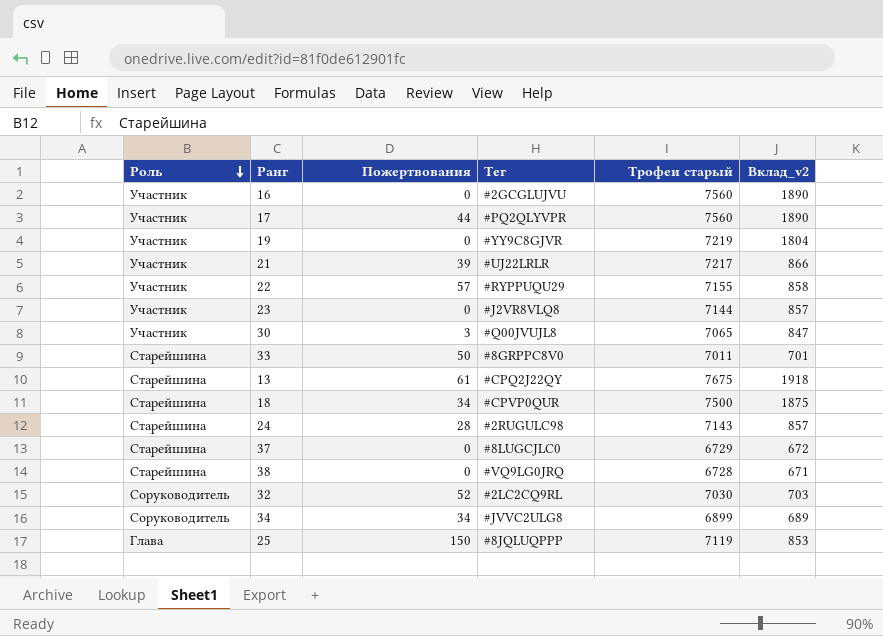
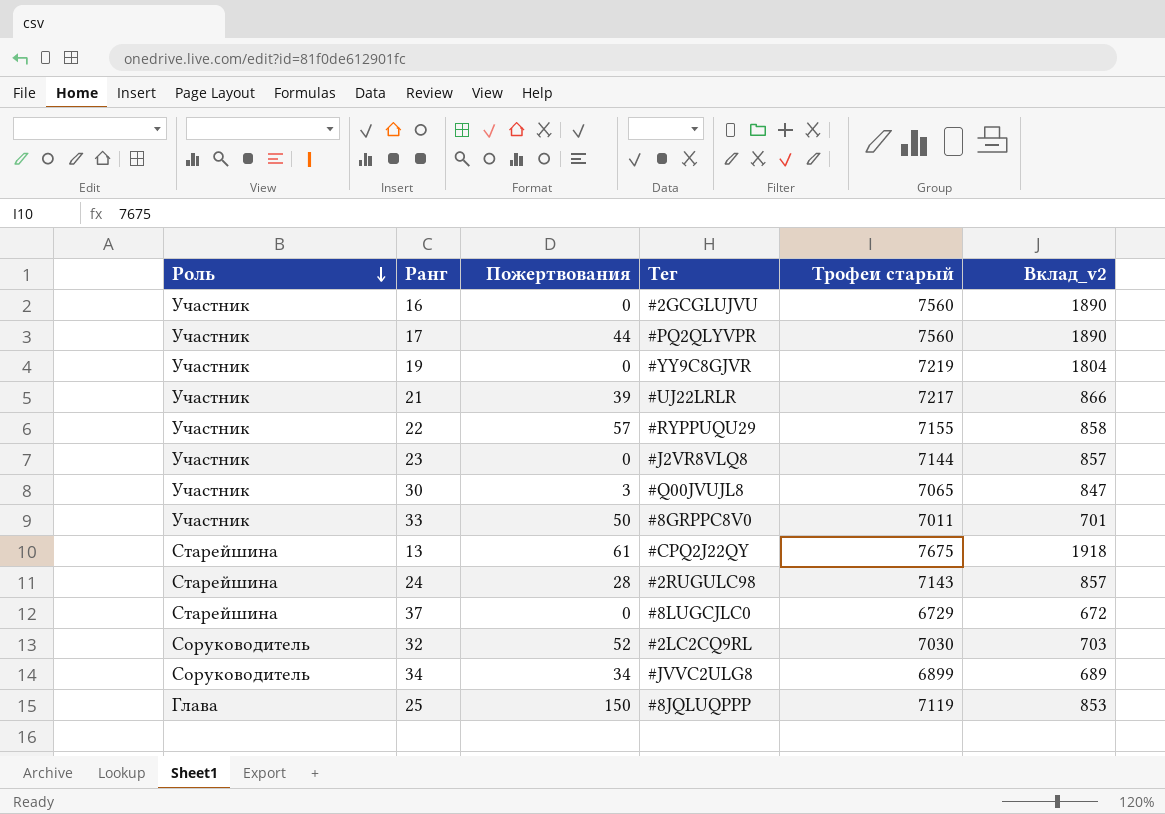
row 18: Старейшина | 34 | #CPVP0QUR | 7500 | 1875 -> none
row 38: Старейшина | 0 | #VQ9LG0JRQ | 6728 | 671 -> none
33 | Роль: Старейшина -> Участник

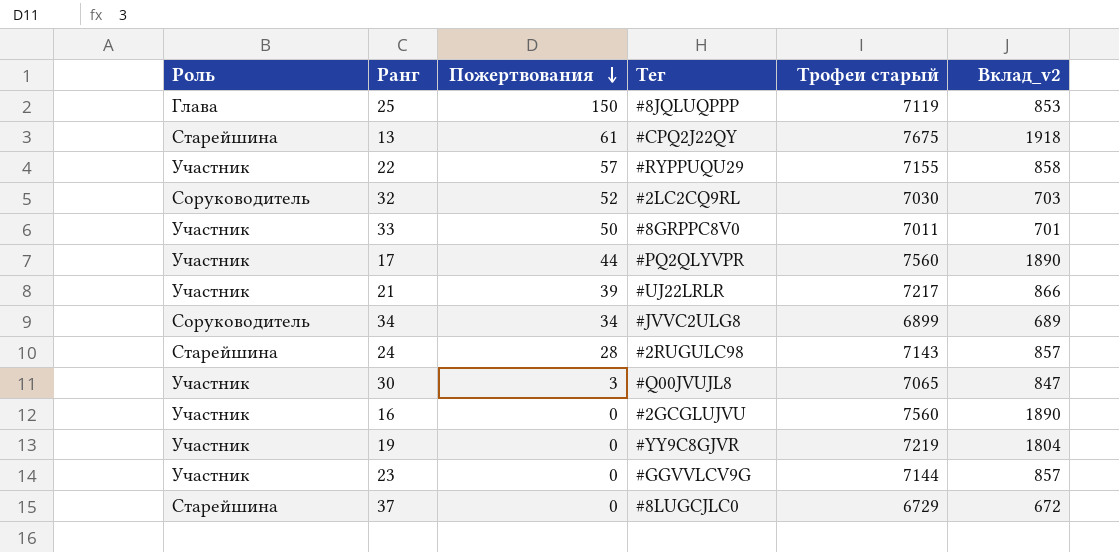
row order: Роль descending -> Пожертвования descending
23 | Тег: #J2VR8VLQ8 -> #GGVVLCV9G

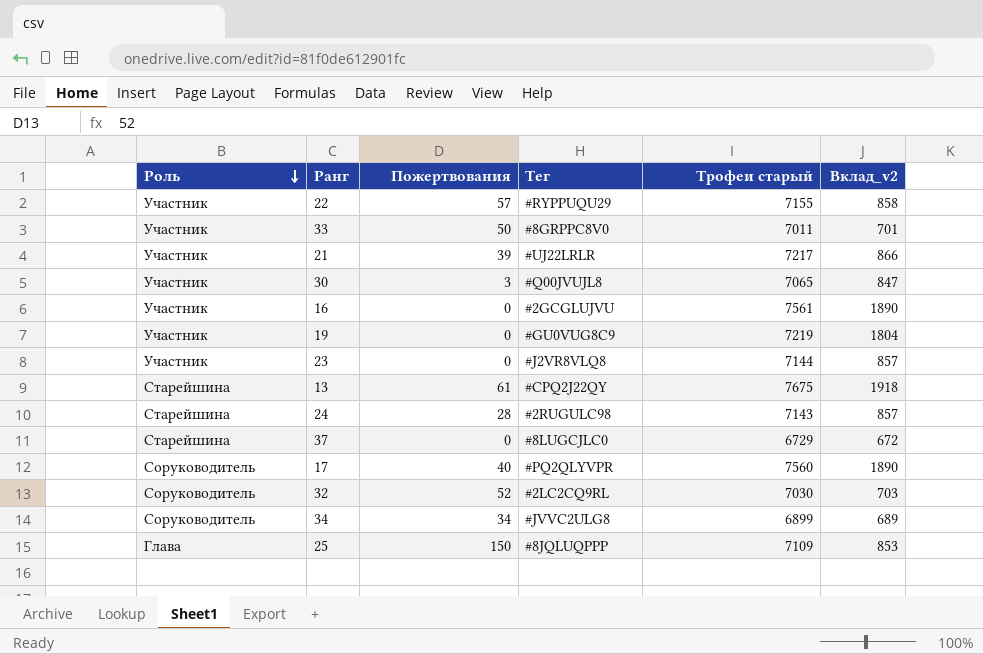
row order: Пожертвования descending -> Роль descending
16 | Трофеи старый: 7560 -> 7561
19 | Тег: #YY9C8GJVR -> #GU0VUG8C9
23 | Тег: #GGVVLCV9G -> #J2VR8VLQ8
17 | Роль: Участник -> Соруководитель
17 | Пожертвования: 44 -> 40
25 | Трофеи старый: 7119 -> 7109

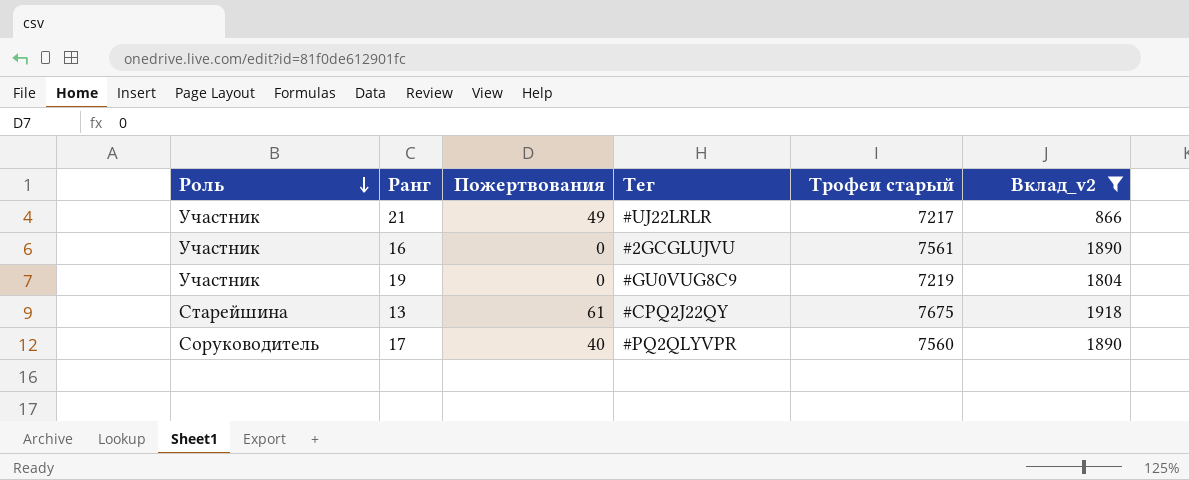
filter: none -> Вклад_v2 >= 866
21 | Пожертвования: 39 -> 49

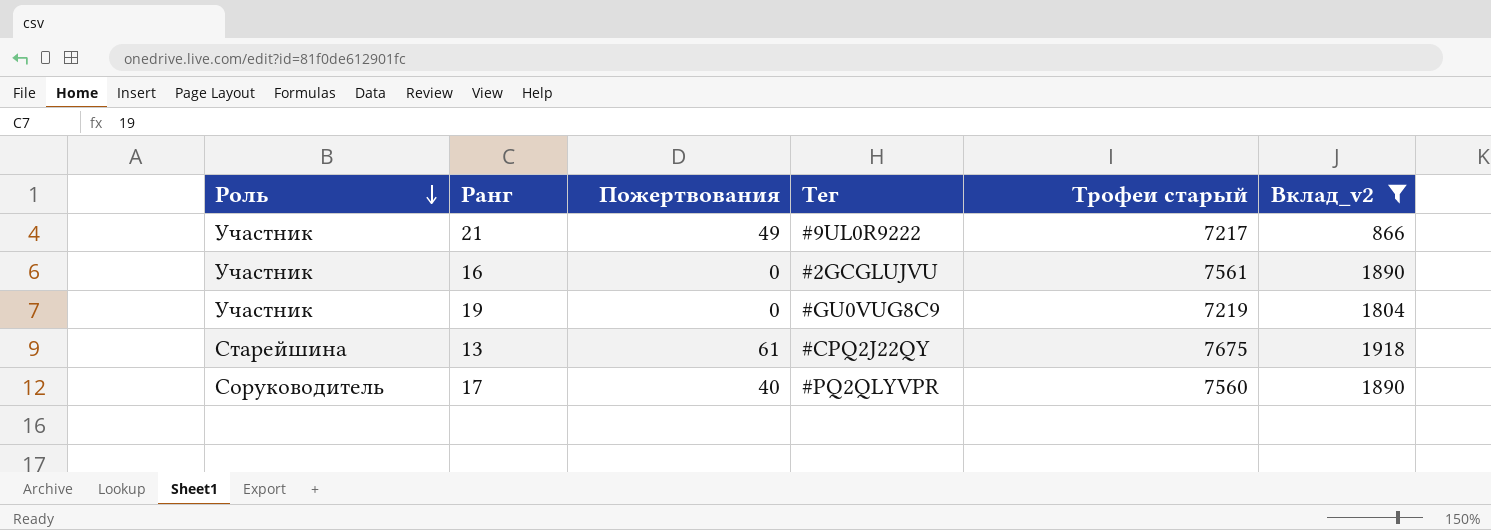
21 | Тег: #UJ22LRLR -> #9UL0R9222

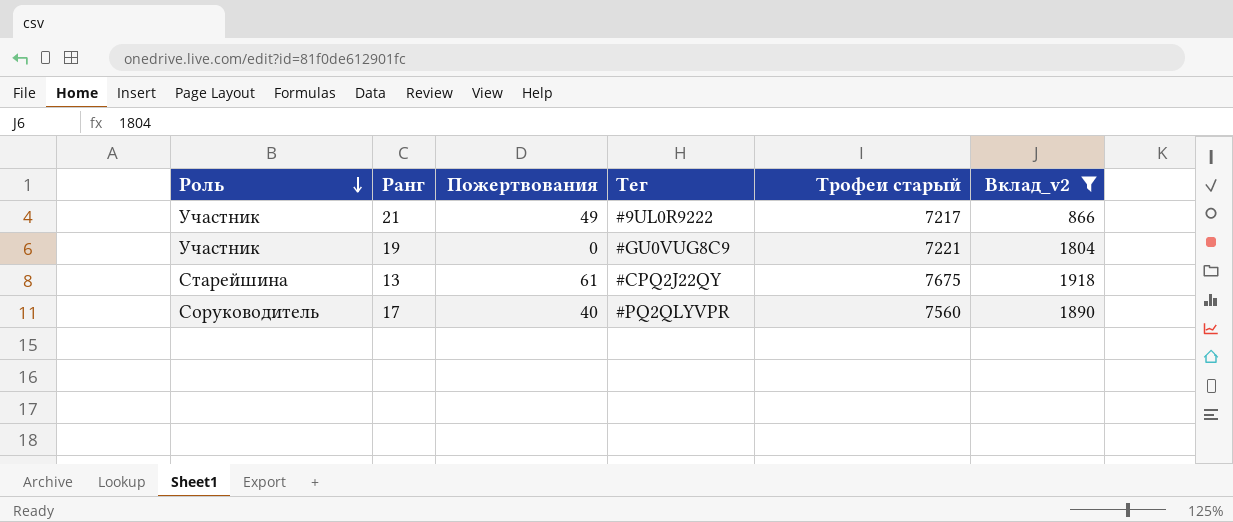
row 16: Участник | 0 | #2GCGLUJVU | 7561 | 1890 -> none
19 | Трофеи старый: 7219 -> 7221

